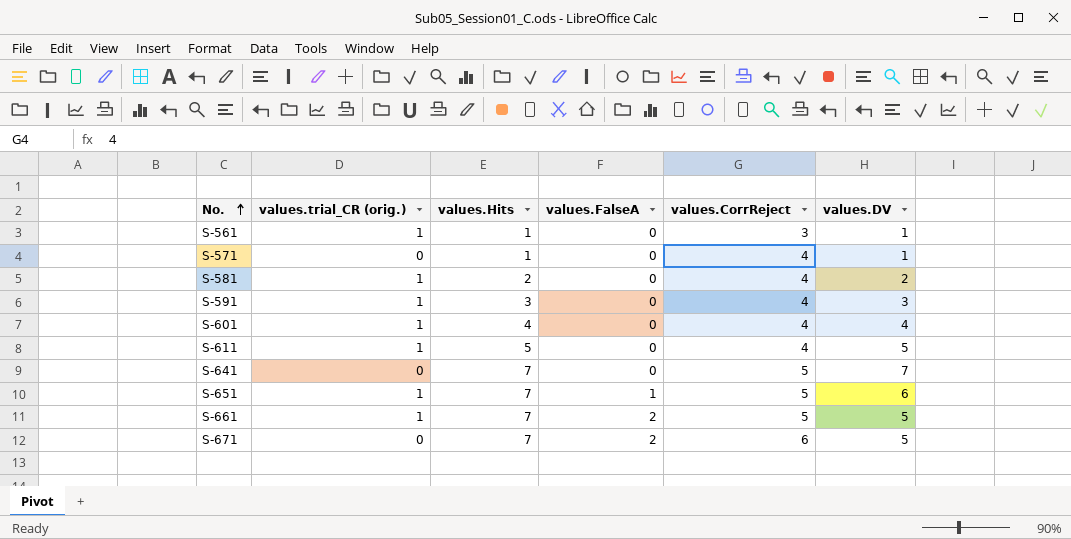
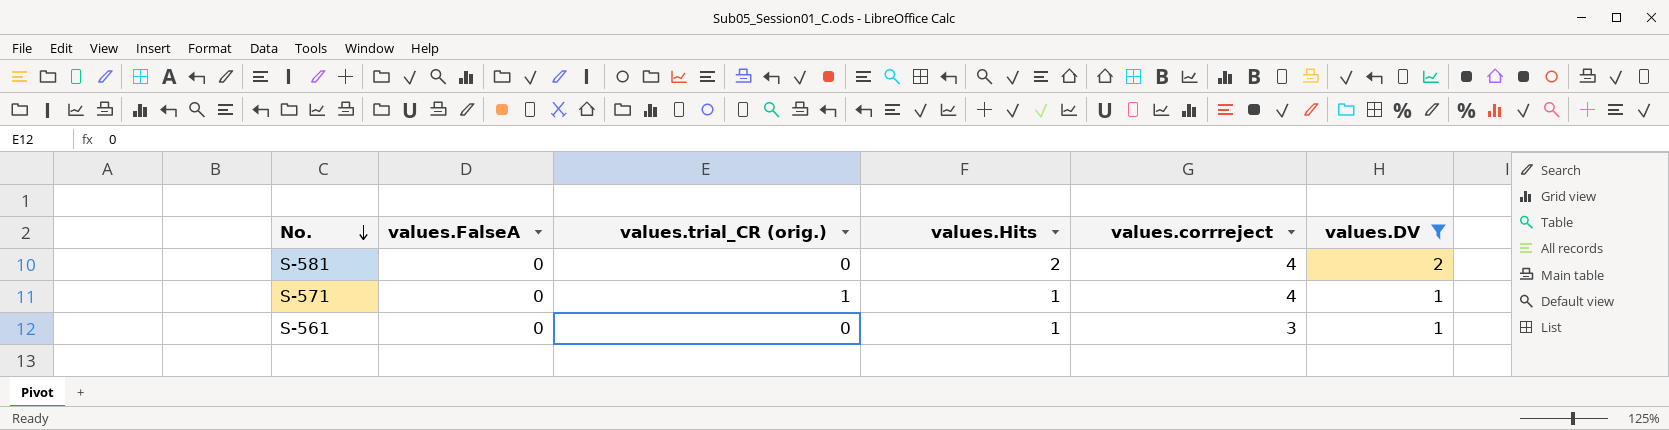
filter: none -> values.DV <= 2
row order: No. ascending -> No. descending
column values.FalseA | position: 4 -> 2
column name: values.CorrReject -> values.corrreject
S-581 | values.trial_CR (orig.): 1 -> 0
S-571 | values.trial_CR (orig.): 0 -> 1
S-561 | values.trial_CR (orig.): 1 -> 0

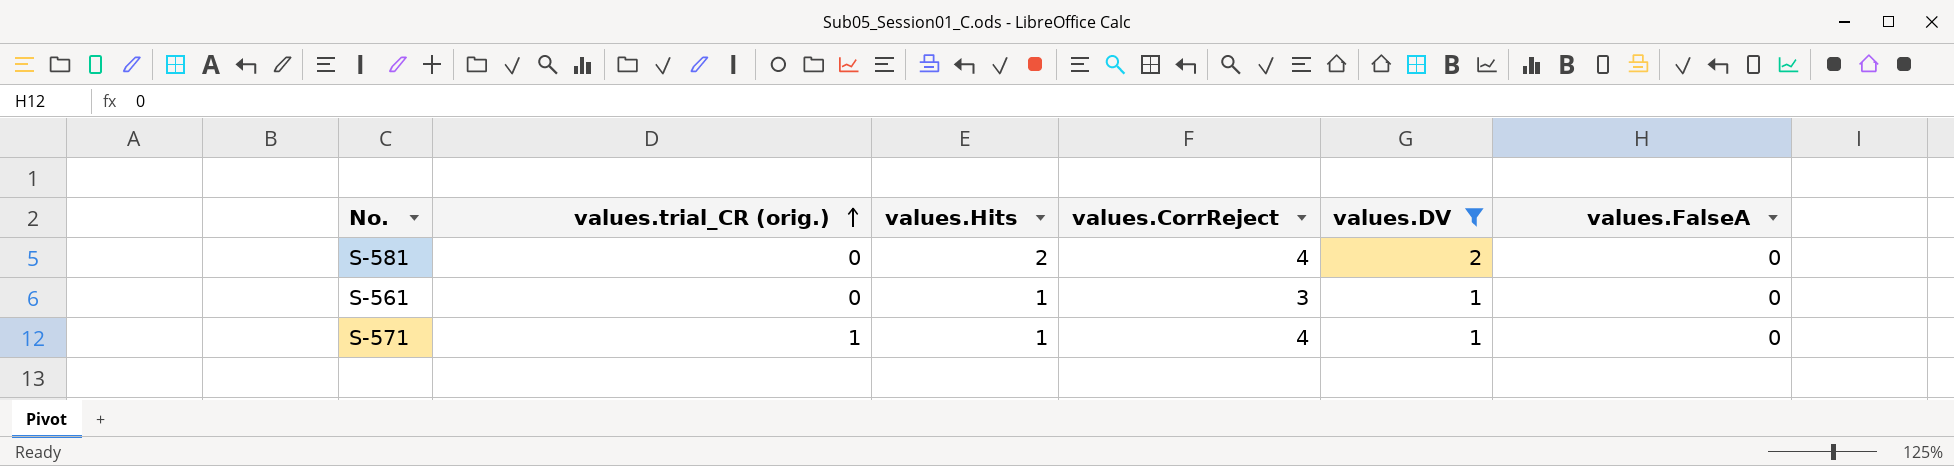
row order: No. descending -> values.trial_CR (orig.) ascending
column name: values.corrreject -> values.CorrReject
column values.FalseA | position: 2 -> 6

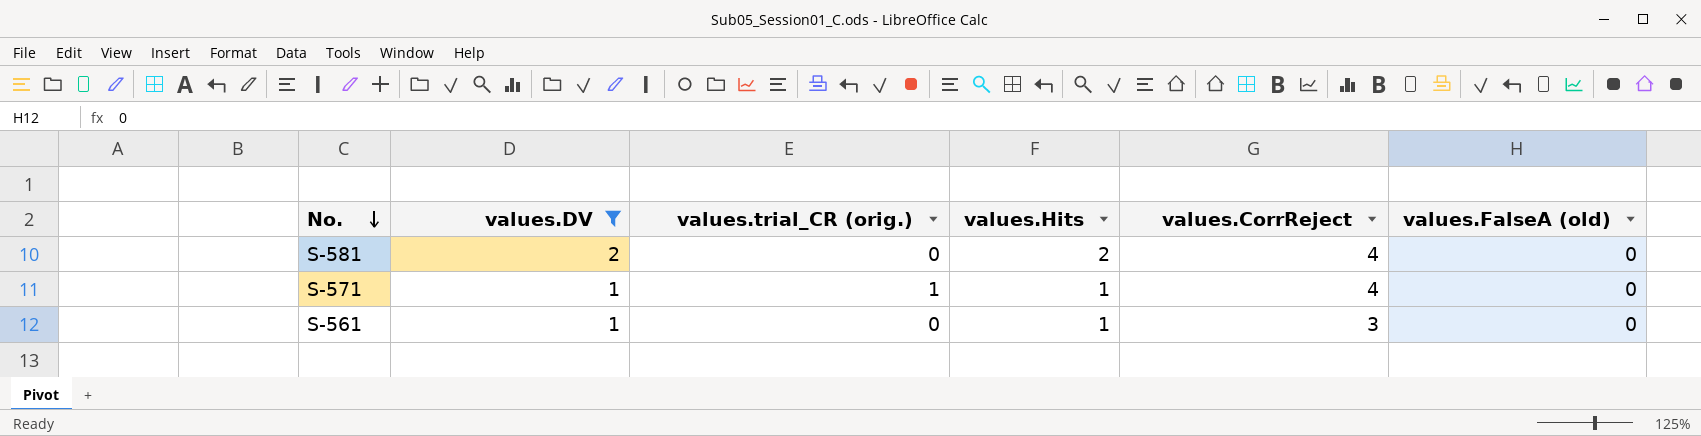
row order: values.trial_CR (orig.) ascending -> No. descending
column values.DV | position: 5 -> 2
column name: values.FalseA -> values.FalseA (old)

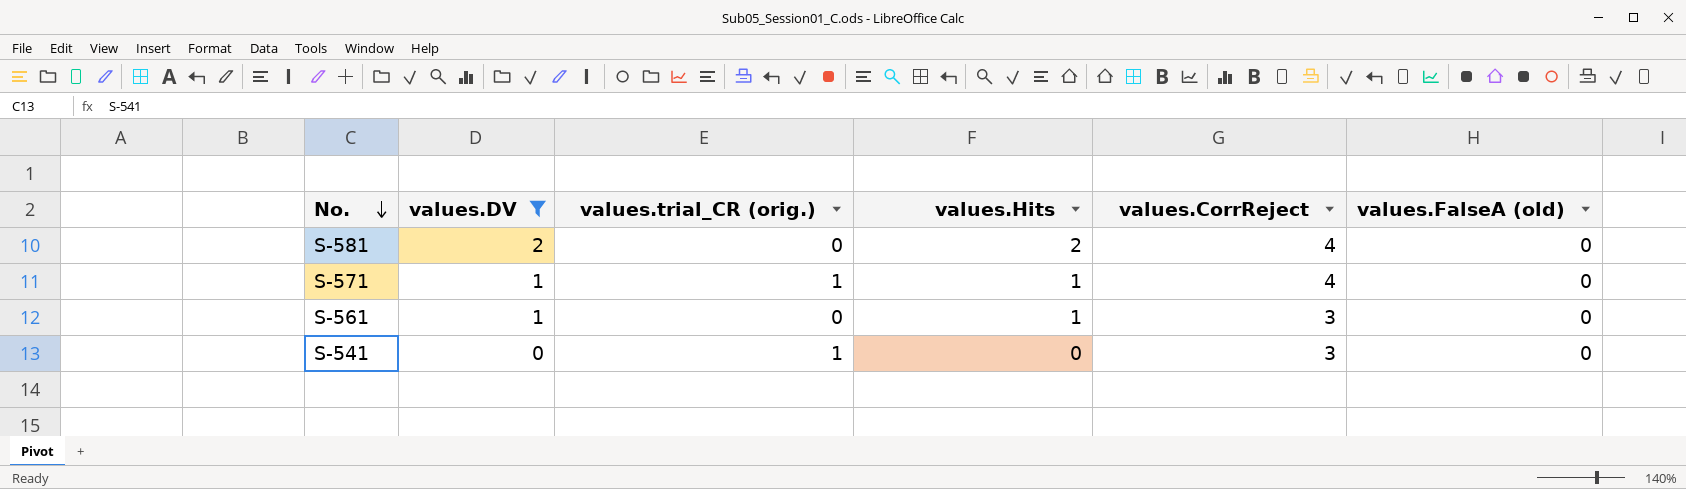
row S-541: none -> 0 | 1 | 0 | 3 | 0

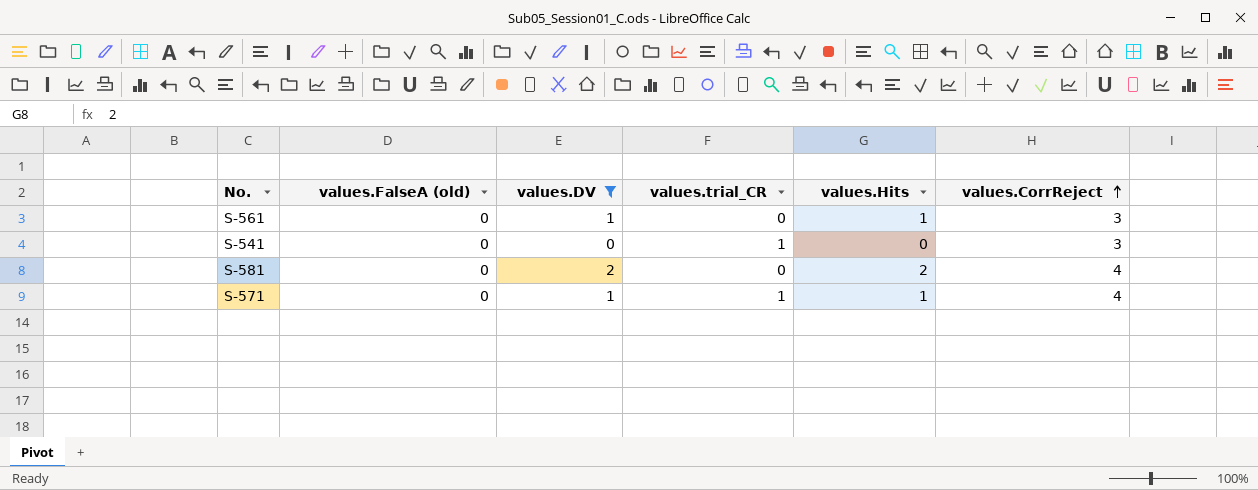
row order: No. descending -> values.CorrReject ascending
column values.FalseA (old) | position: 6 -> 2
column name: values.trial_CR (orig.) -> values.trial_CR

